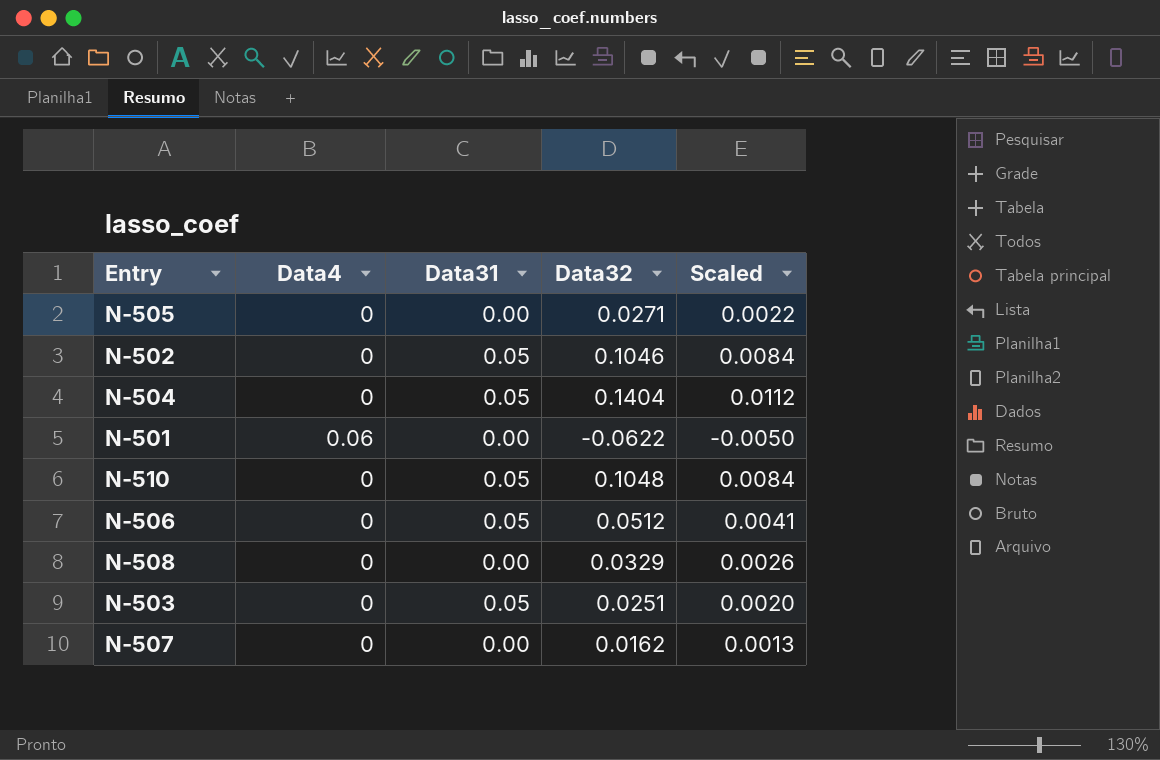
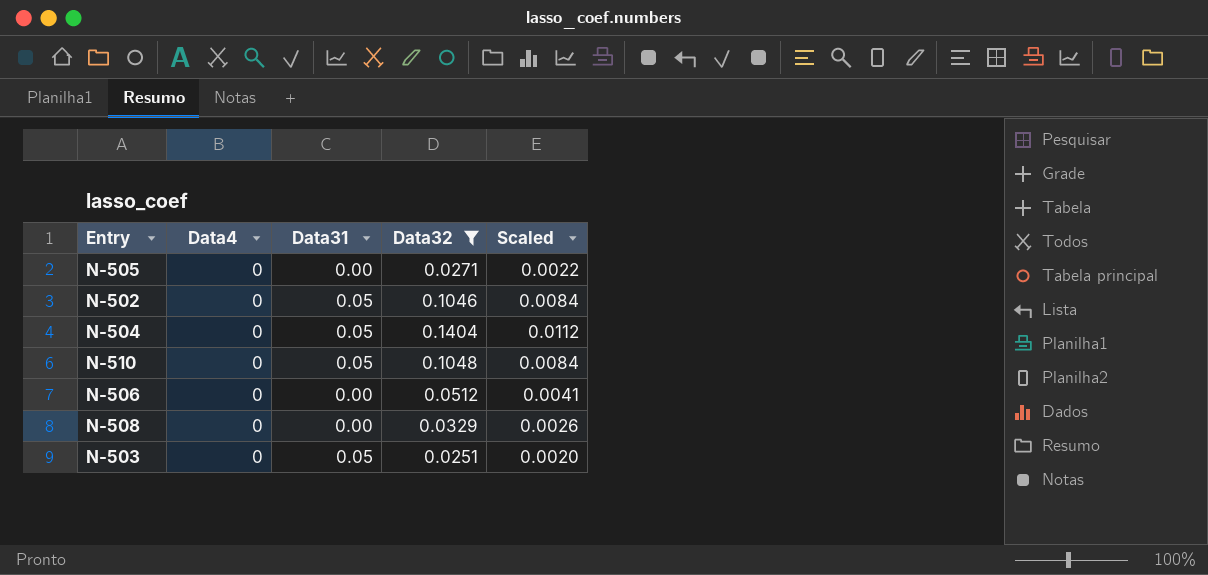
filter: none -> Data32 >= 0.0251
N-506 | Data31: 0.05 -> 0.00

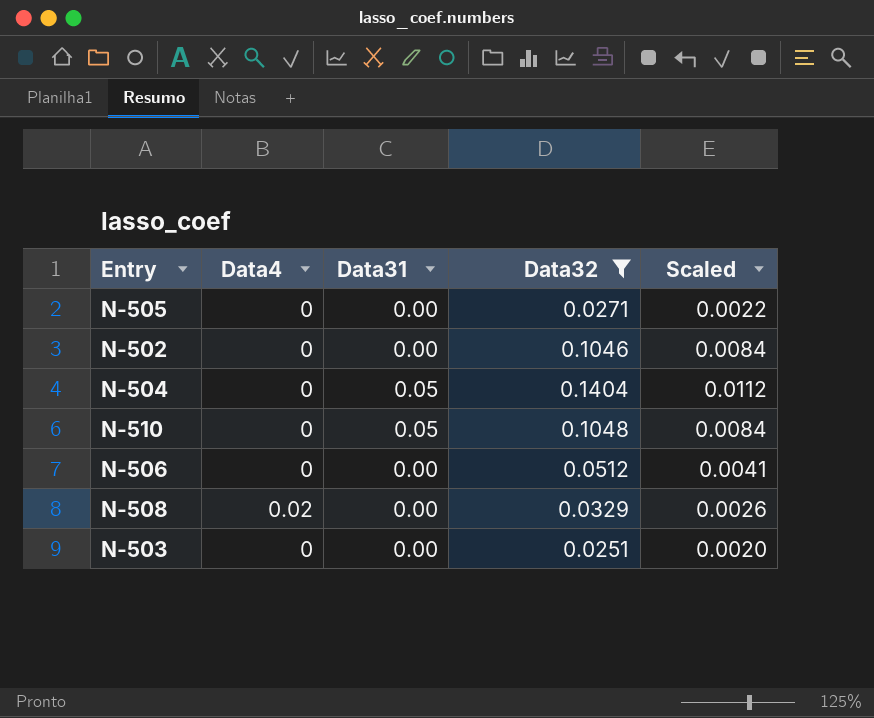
N-502 | Data31: 0.05 -> 0.00
N-508 | Data4: 0 -> 0.02
N-503 | Data31: 0.05 -> 0.00

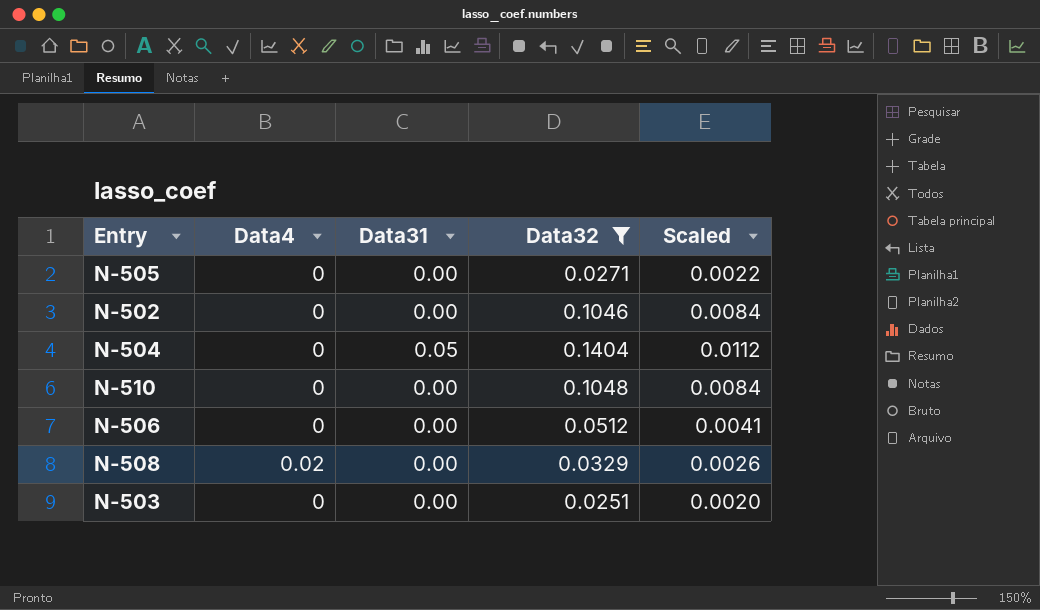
N-510 | Data31: 0.05 -> 0.00

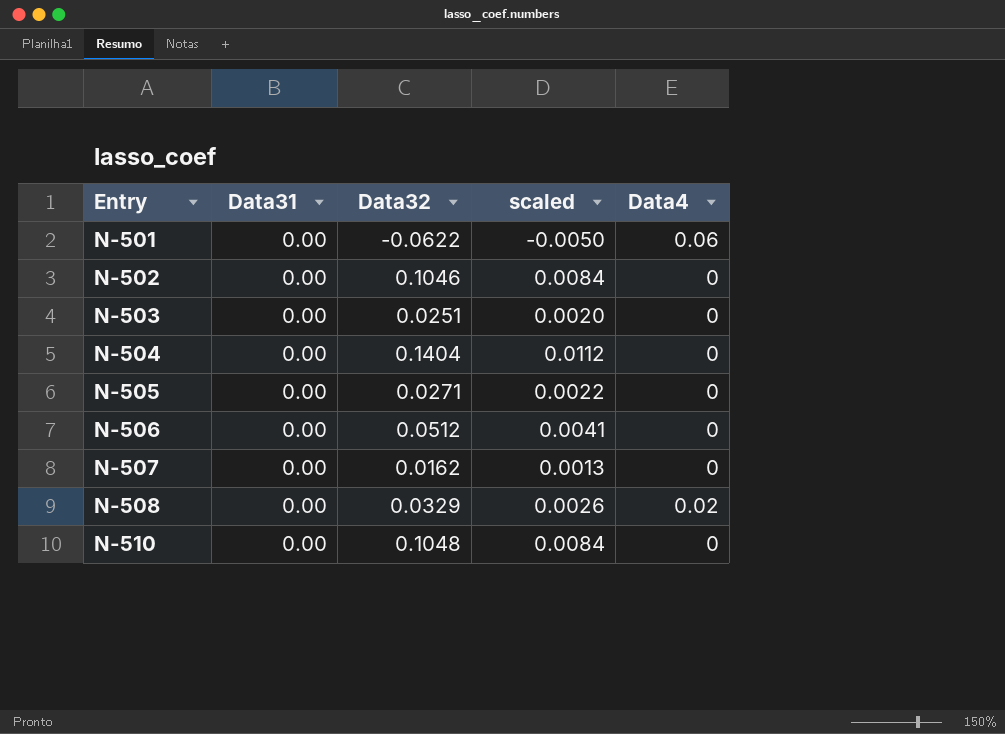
filter: Data32 >= 0.0251 -> none
row order: none -> Entry ascending
column name: Scaled -> scaled
column Data4 | position: 2 -> 5
N-504 | Data31: 0.05 -> 0.00

